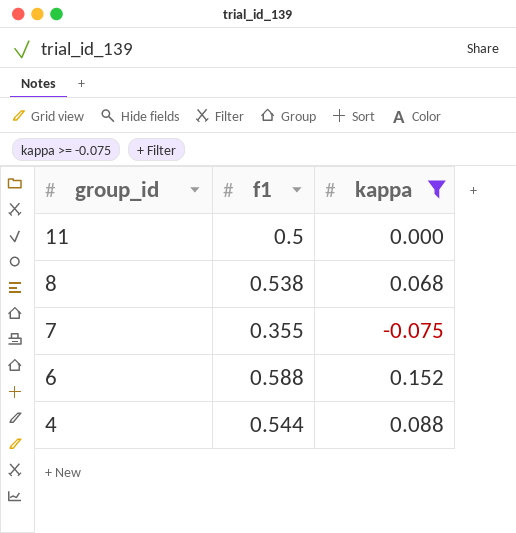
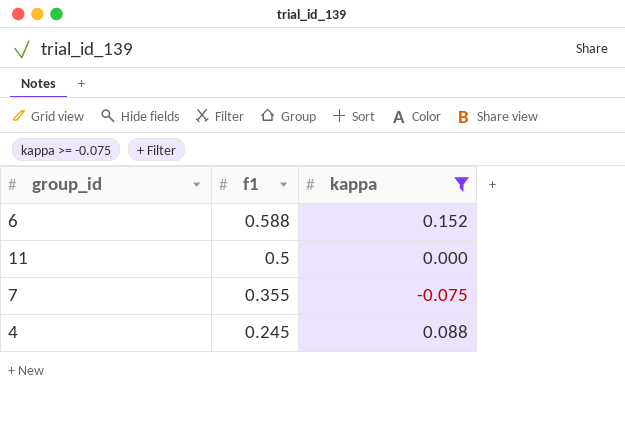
row order: group_id descending -> f1 descending
row 8: 0.538 | 0.068 -> none
4 | f1: 0.544 -> 0.245

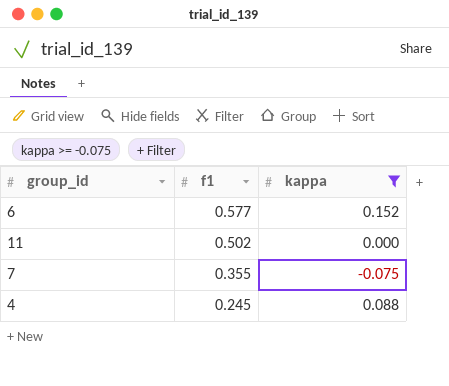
6 | f1: 0.588 -> 0.577
11 | f1: 0.5 -> 0.502

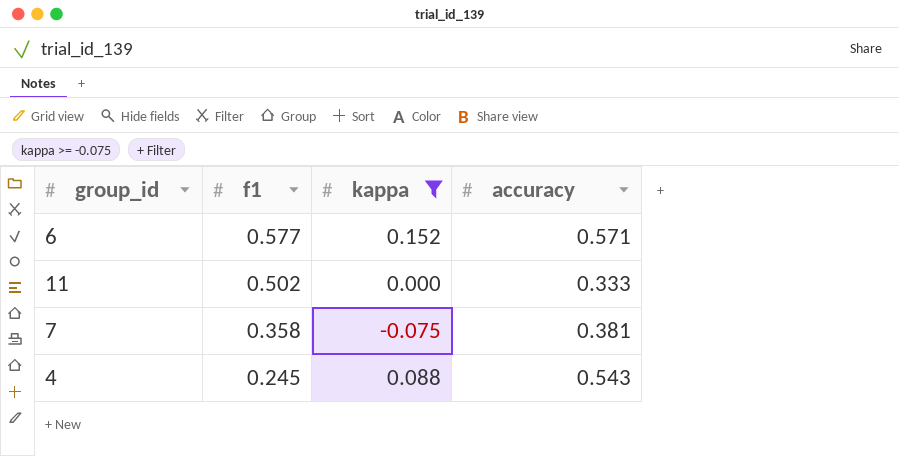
column accuracy | position: none -> 4
7 | f1: 0.355 -> 0.358

